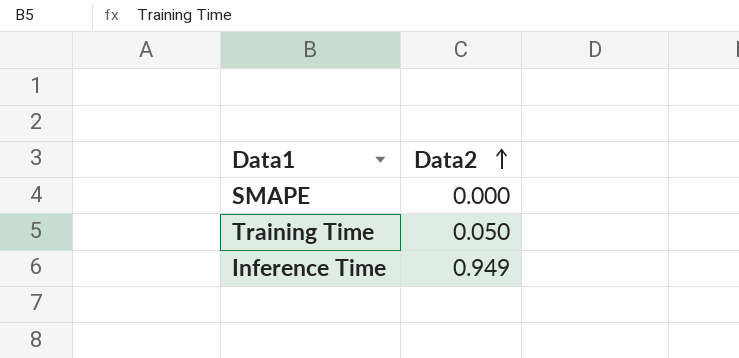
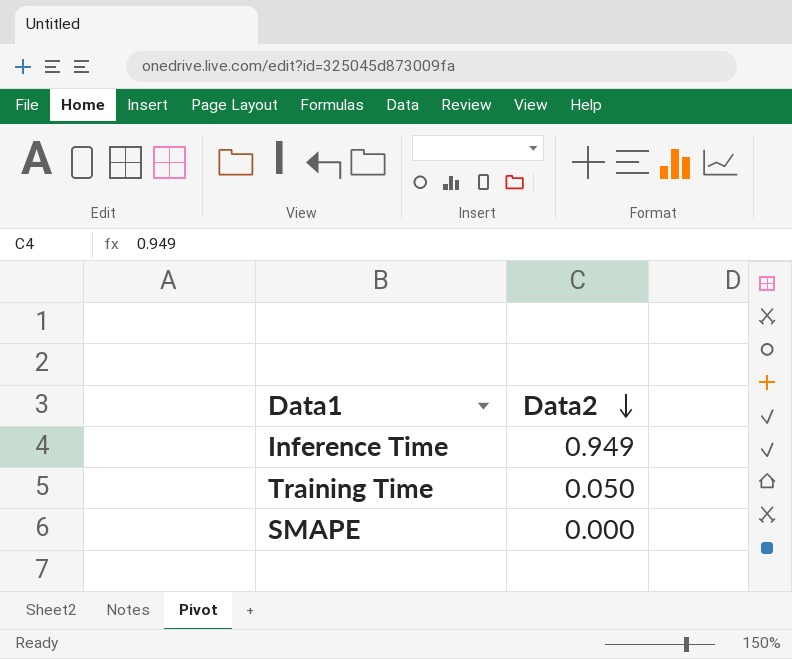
row order: Data2 ascending -> Data2 descending

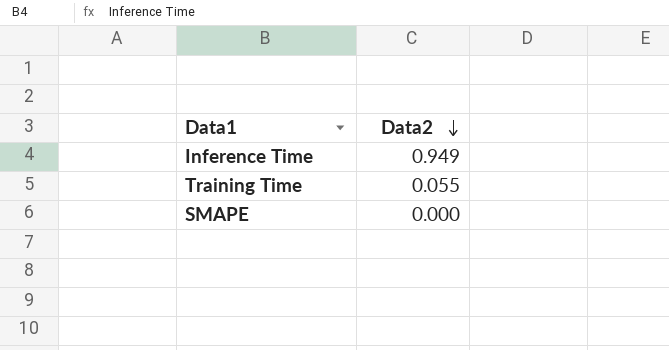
Training Time | Data2: 0.050 -> 0.055

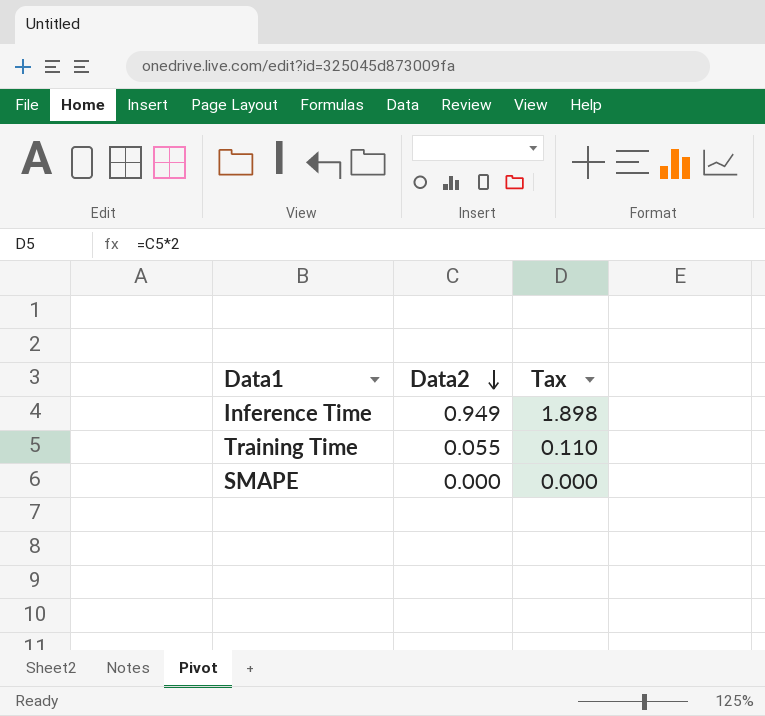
column Tax | formula: none -> [Data2] * 2

